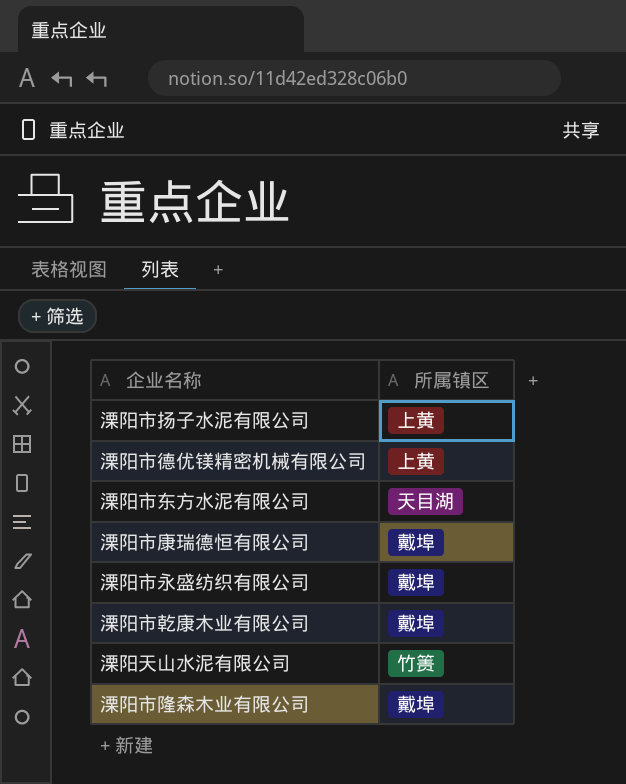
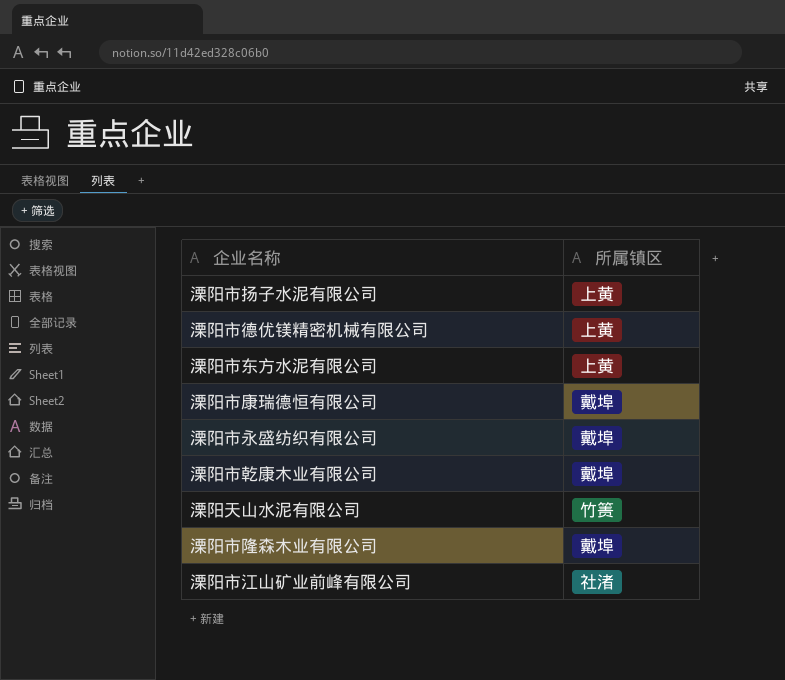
溧阳市东方水泥有限公司 | 所属镇区: 天目湖 -> 上黄
row 溧阳市江山矿业前峰有限公司: none -> 社渚

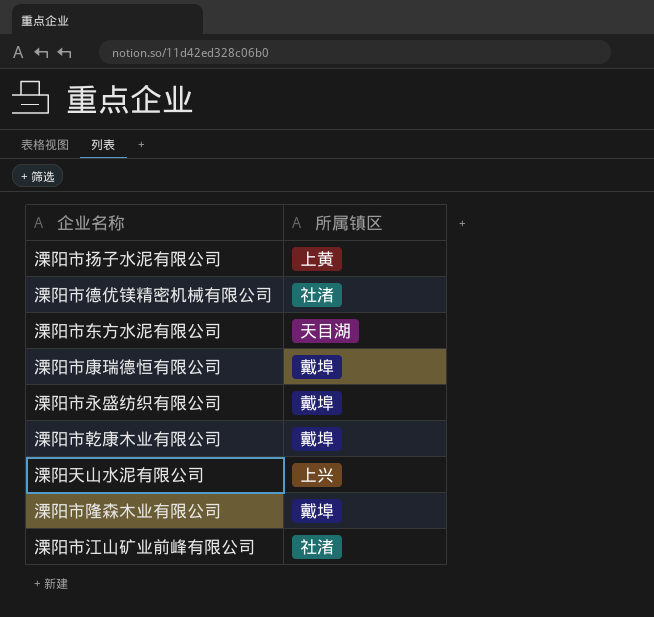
溧阳市德优镁精密机械有限公司 | 所属镇区: 上黄 -> 社渚
溧阳市东方水泥有限公司 | 所属镇区: 上黄 -> 天目湖
溧阳天山水泥有限公司 | 所属镇区: 竹箦 -> 上兴

